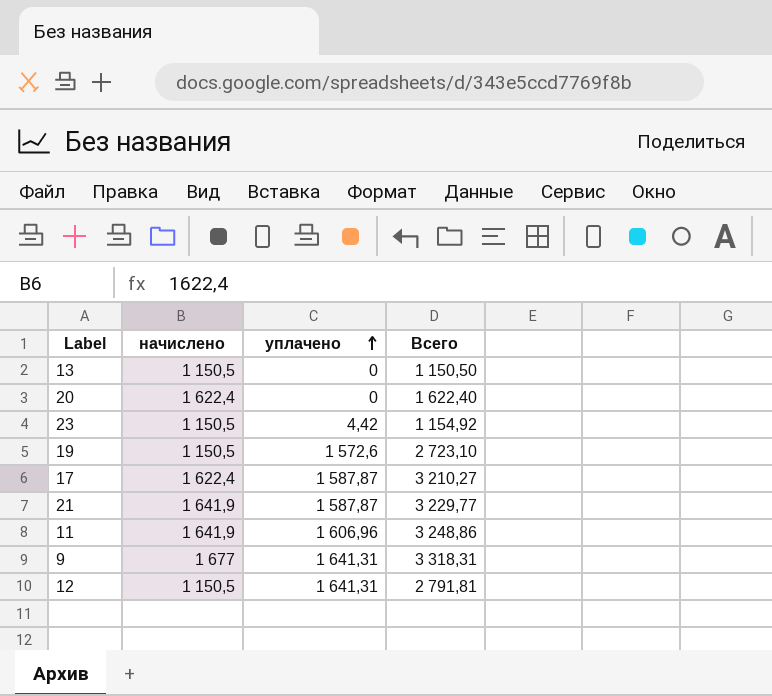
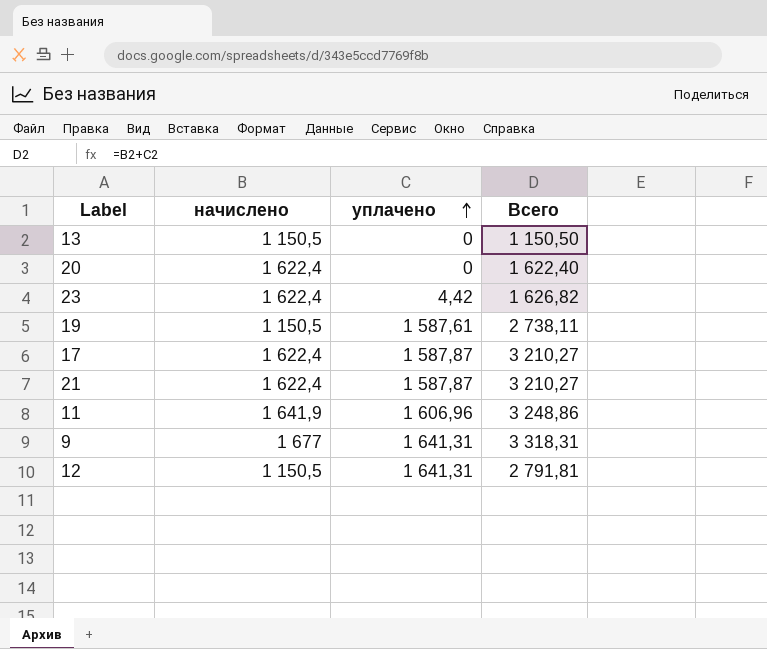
23 | начислено: 1 150,5 -> 1 622,4
23 | Всего: 1 154,92 -> 1 626,82
19 | уплачено: 1 572,6 -> 1 587,61
19 | Всего: 2 723,10 -> 2 738,11
21 | начислено: 1 641,9 -> 1 622,4
21 | Всего: 3 229,77 -> 3 210,27

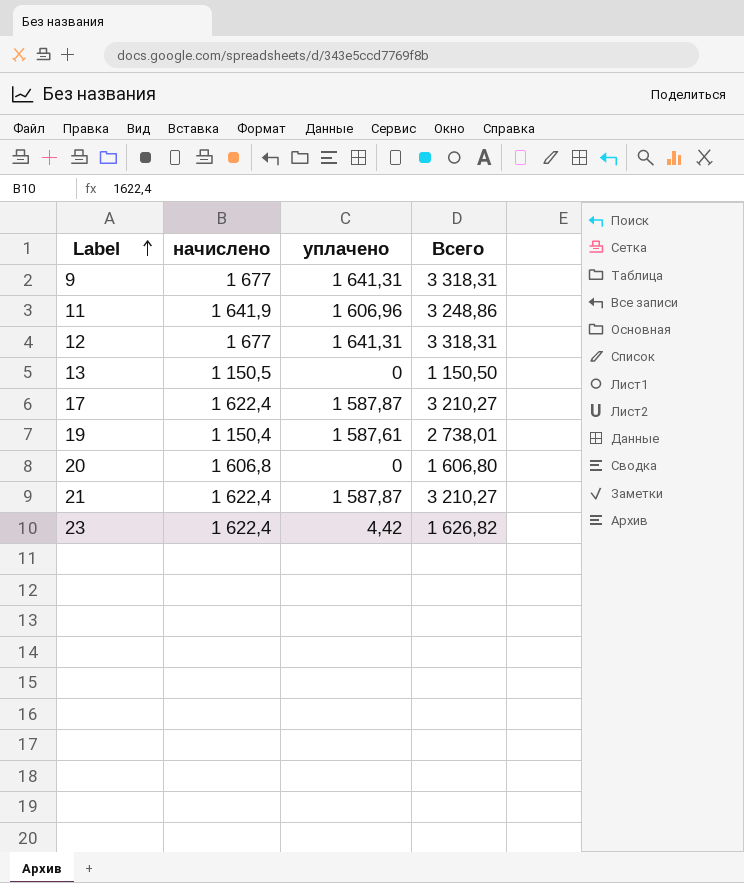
row order: уплачено ascending -> Label ascending
12 | начислено: 1 150,5 -> 1 677
12 | Всего: 2 791,81 -> 3 318,31
19 | начислено: 1 150,5 -> 1 150,4
19 | Всего: 2 738,11 -> 2 738,01
20 | начислено: 1 622,4 -> 1 606,8
20 | Всего: 1 622,40 -> 1 606,80

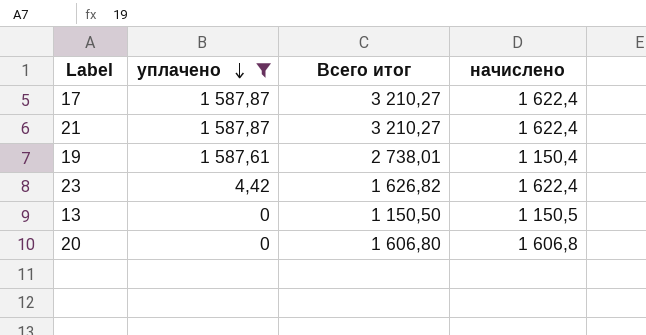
filter: none -> уплачено <= 1 587,87
row order: Label ascending -> уплачено descending
column name: Всего -> Всего итог
column начислено | position: 2 -> 4

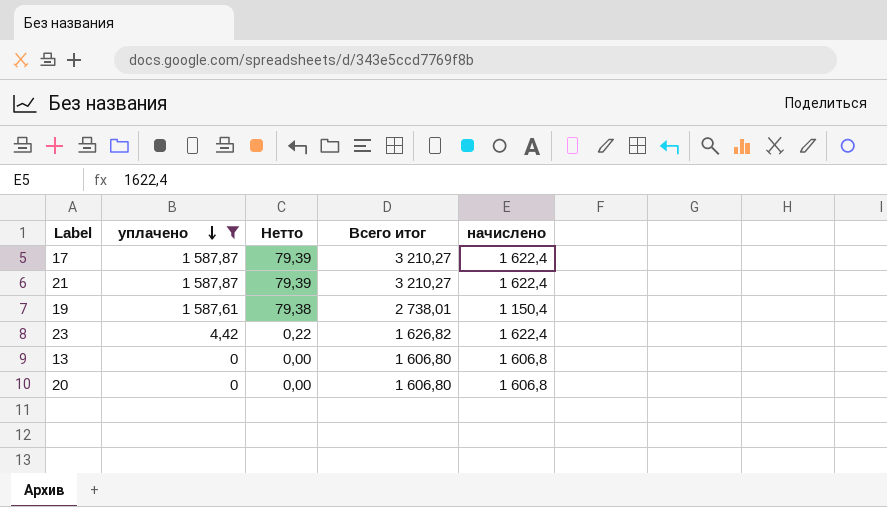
column Нетто | formula: none -> [уплачено] * 0,05
13 | Всего итог: 1 150,50 -> 1 606,80
13 | начислено: 1 150,5 -> 1 606,8

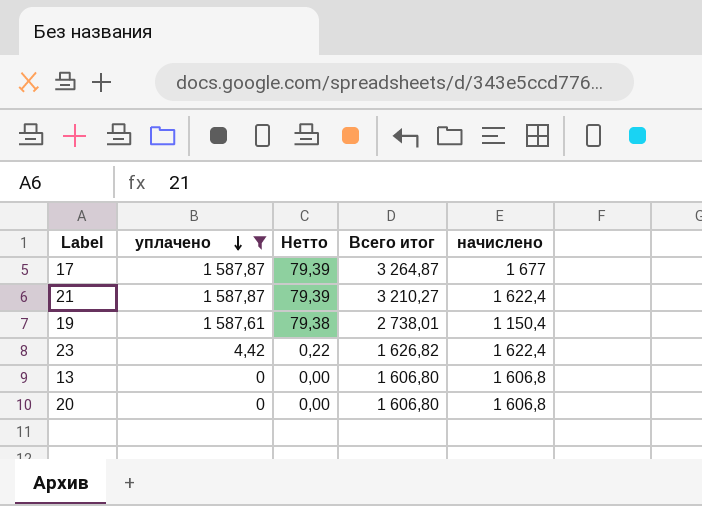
17 | Всего итог: 3 210,27 -> 3 264,87
17 | начислено: 1 622,4 -> 1 677

